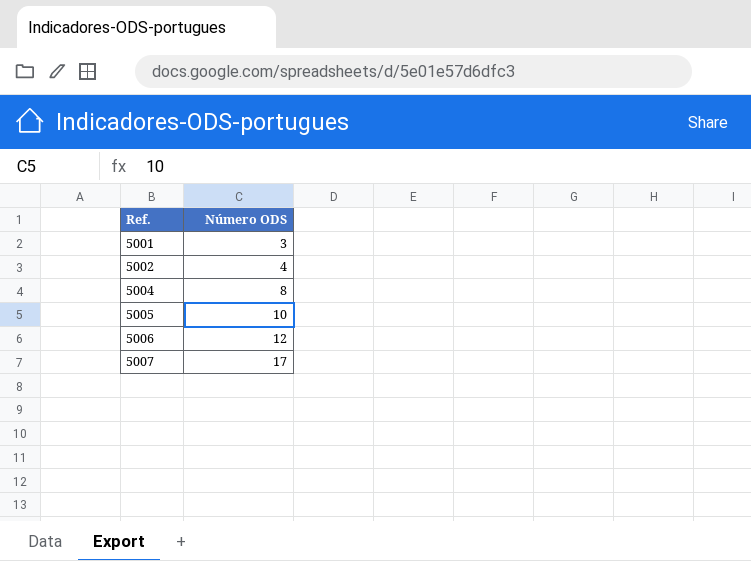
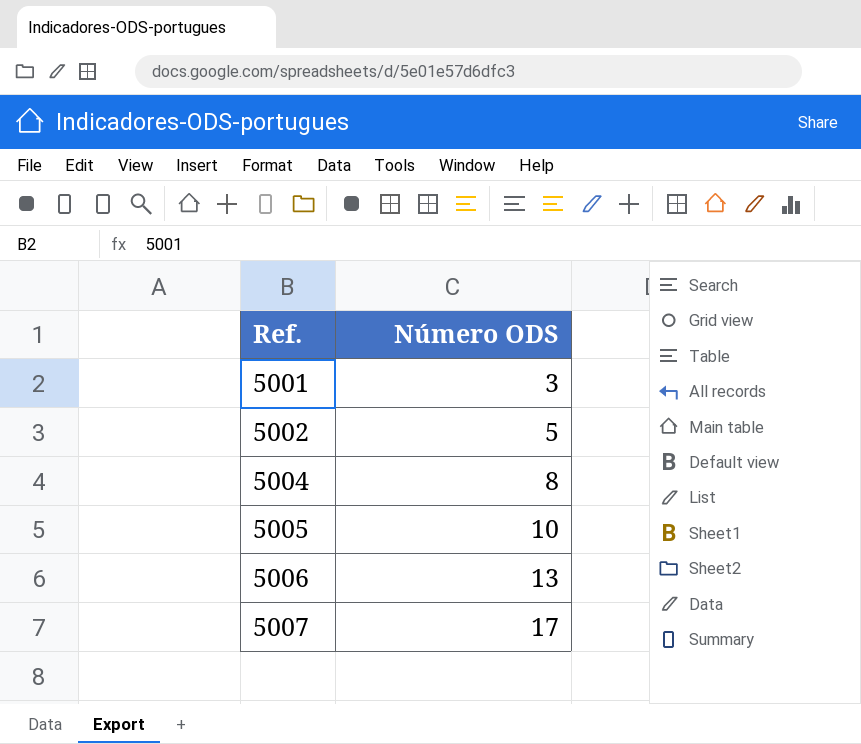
5002 | Número ODS: 4 -> 5
5006 | Número ODS: 12 -> 13

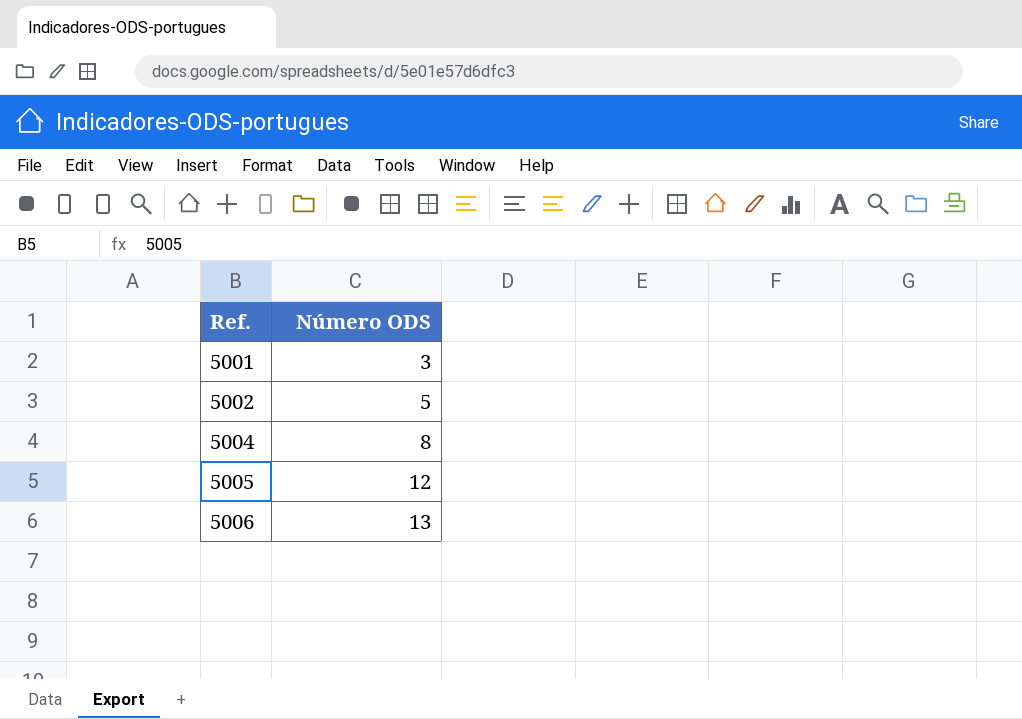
row 5007: 17 -> none
5005 | Número ODS: 10 -> 12

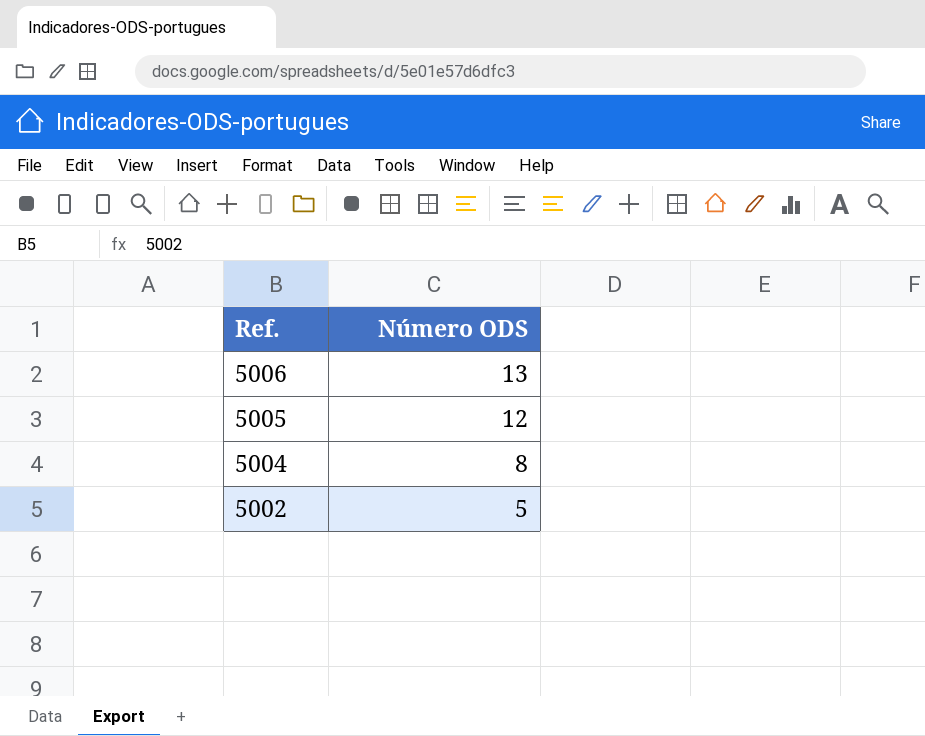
row order: Ref. ascending -> Ref. descending
row 5001: 3 -> none

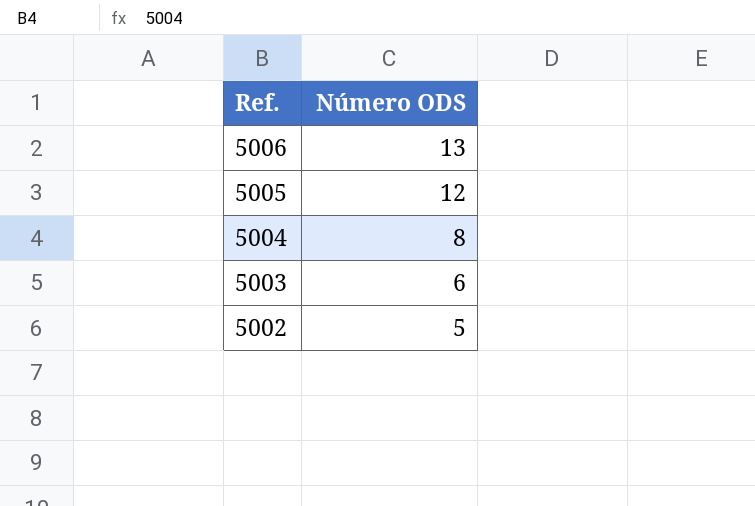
row 5003: none -> 6

